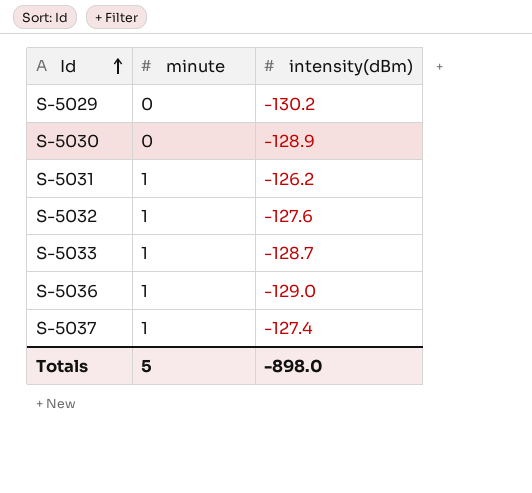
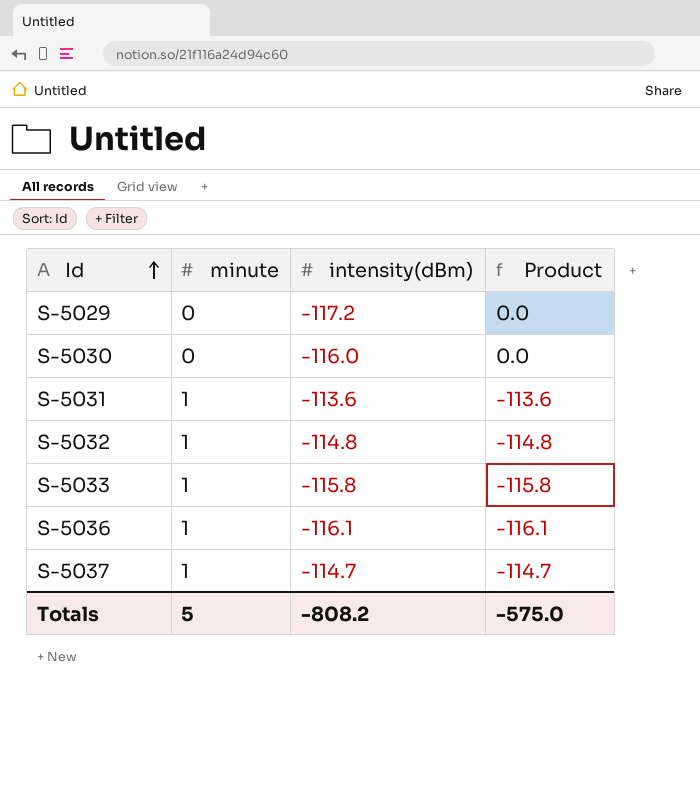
column Product | formula: none -> [minute] * [intensity(dBm)]
S-5029 | intensity(dBm): -130.2 -> -117.2
S-5030 | intensity(dBm): -128.9 -> -116.0
S-5031 | intensity(dBm): -126.2 -> -113.6
S-5032 | intensity(dBm): -127.6 -> -114.8
S-5033 | intensity(dBm): -128.7 -> -115.8
S-5036 | intensity(dBm): -129.0 -> -116.1
S-5037 | intensity(dBm): -127.4 -> -114.7
Totals | intensity(dBm): -898.0 -> -808.2

